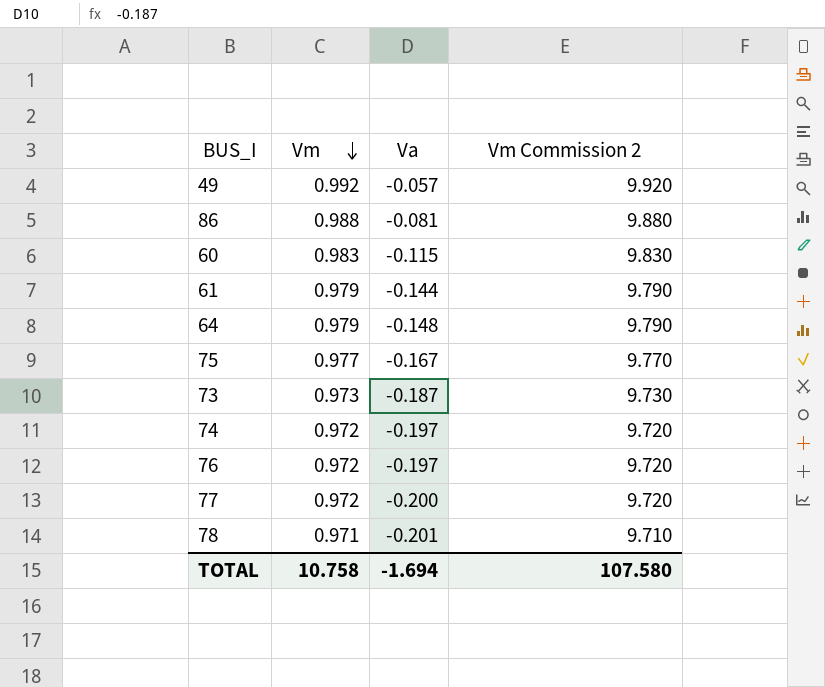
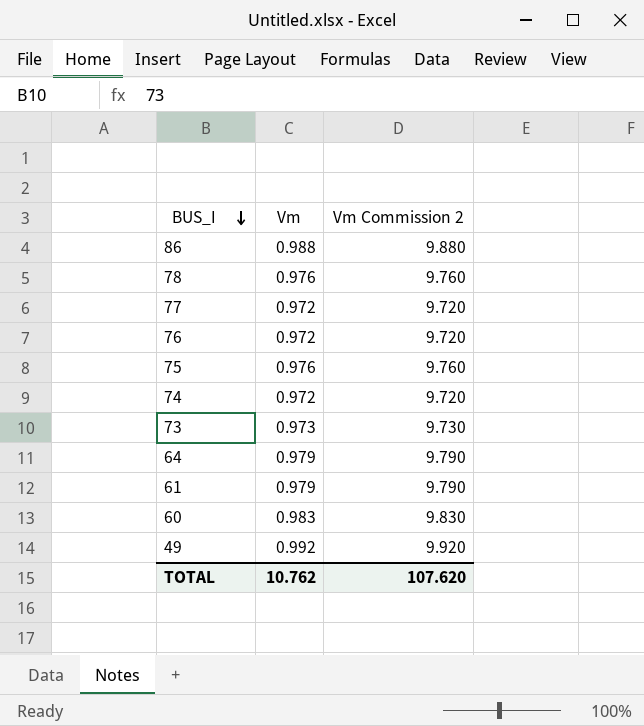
row order: Vm descending -> BUS_I descending
column Va | position: 3 -> none
78 | Vm: 0.971 -> 0.976
78 | Vm Commission 2: 9.710 -> 9.760
75 | Vm: 0.977 -> 0.976
75 | Vm Commission 2: 9.770 -> 9.760
TOTAL | Vm: 10.758 -> 10.762
TOTAL | Vm Commission 2: 107.580 -> 107.620

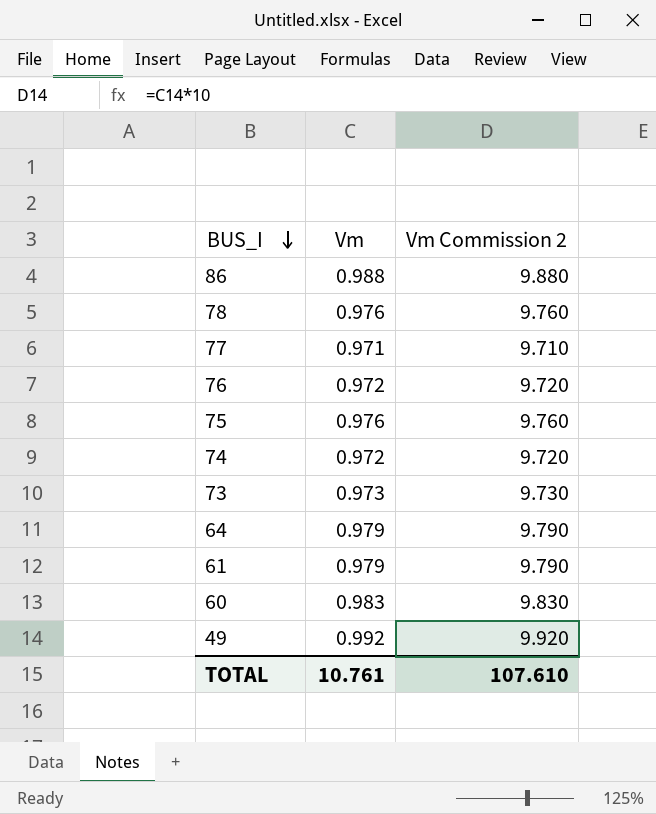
77 | Vm: 0.972 -> 0.971
77 | Vm Commission 2: 9.720 -> 9.710
TOTAL | Vm: 10.762 -> 10.761
TOTAL | Vm Commission 2: 107.620 -> 107.610

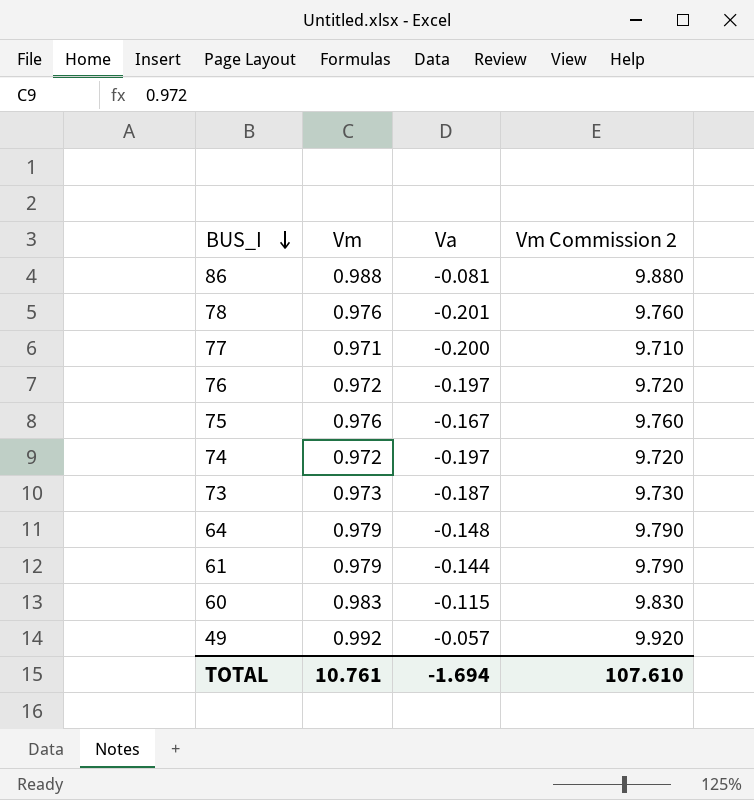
column Va | position: none -> 3

